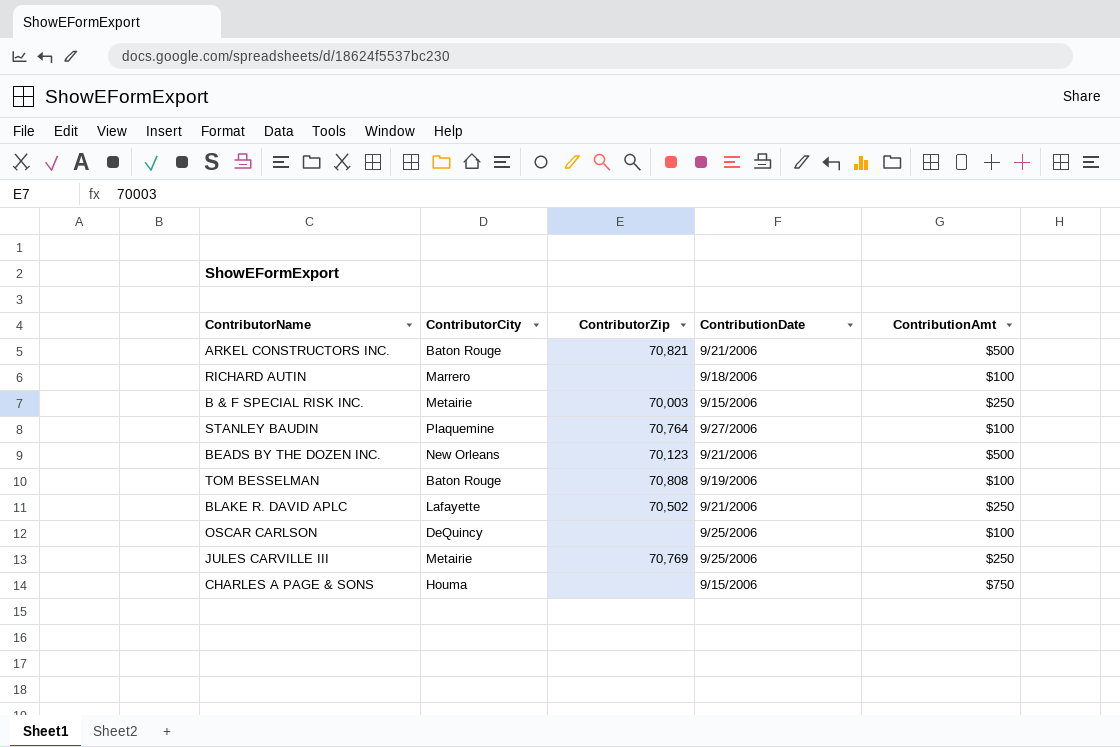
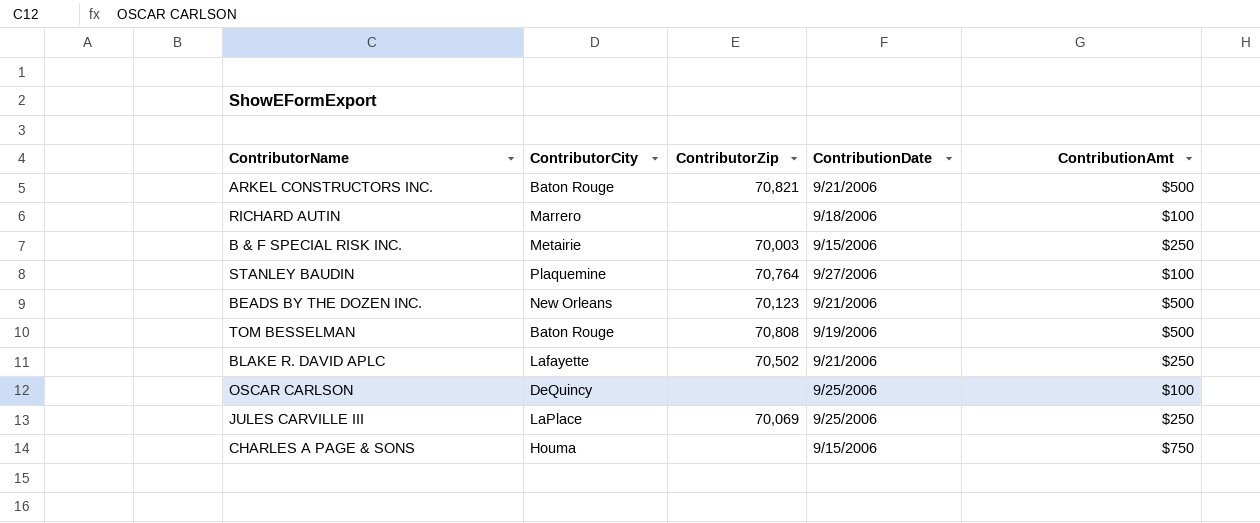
TOM BESSELMAN | ContributionAmt: $100 -> $500
JULES CARVILLE III | ContributorCity: Metairie -> LaPlace
JULES CARVILLE III | ContributorZip: 70,769 -> 70,069

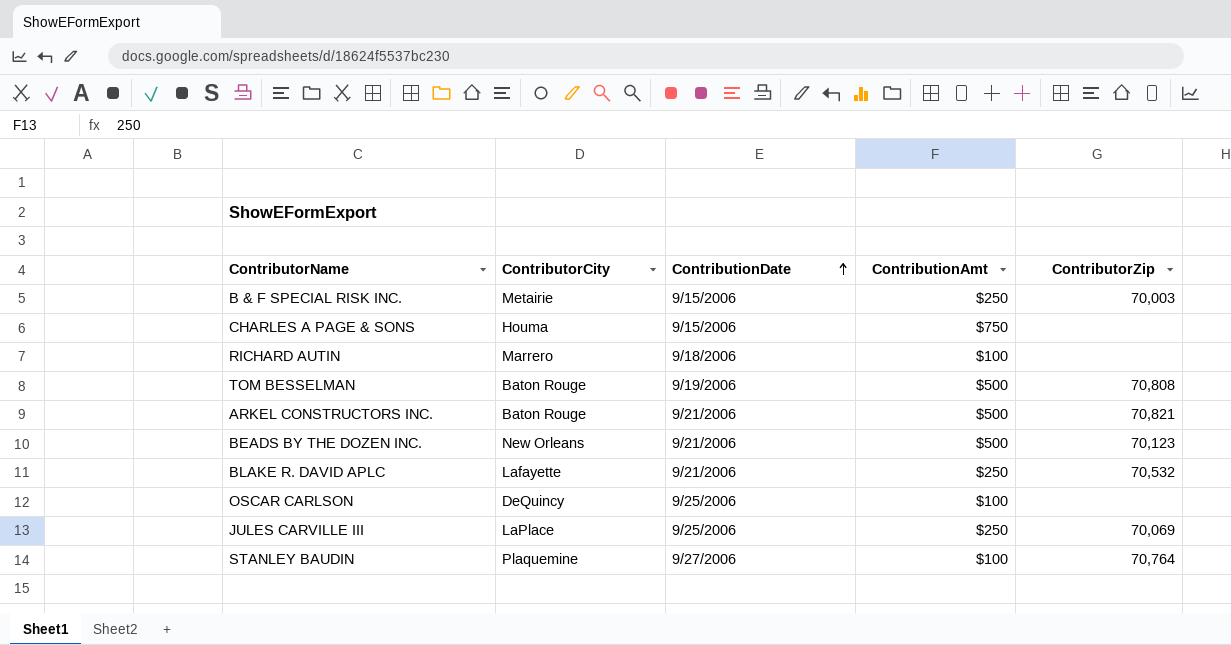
row order: none -> ContributionDate ascending
column ContributorZip | position: 3 -> 5
BLAKE R. DAVID APLC | ContributorZip: 70,502 -> 70,532

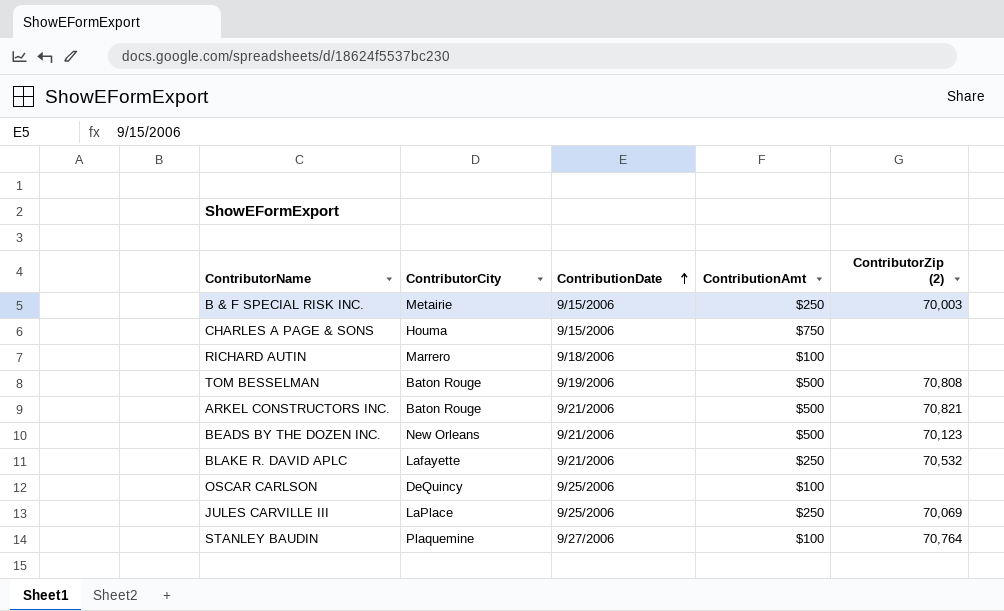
column name: ContributorZip -> ContributorZip (2)

